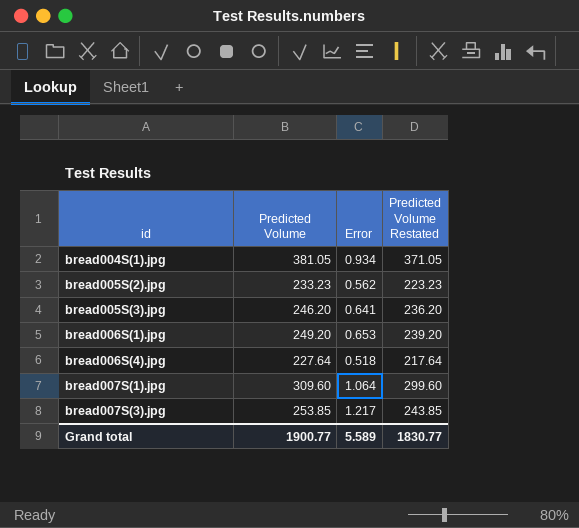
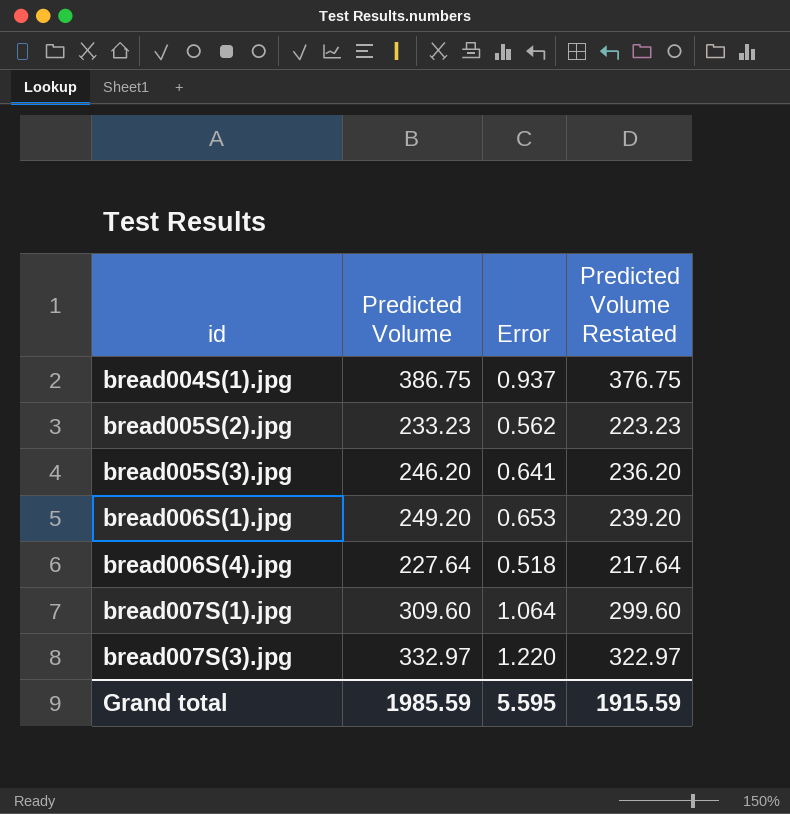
bread004S(1).jpg | Predicted Volume: 381.05 -> 386.75
bread004S(1).jpg | Error: 0.934 -> 0.937
bread004S(1).jpg | Predicted Volume Restated: 371.05 -> 376.75
bread007S(3).jpg | Predicted Volume: 253.85 -> 332.97
bread007S(3).jpg | Error: 1.217 -> 1.220
bread007S(3).jpg | Predicted Volume Restated: 243.85 -> 322.97
Grand total | Predicted Volume: 1900.77 -> 1985.59
Grand total | Error: 5.589 -> 5.595
Grand total | Predicted Volume Restated: 1830.77 -> 1915.59

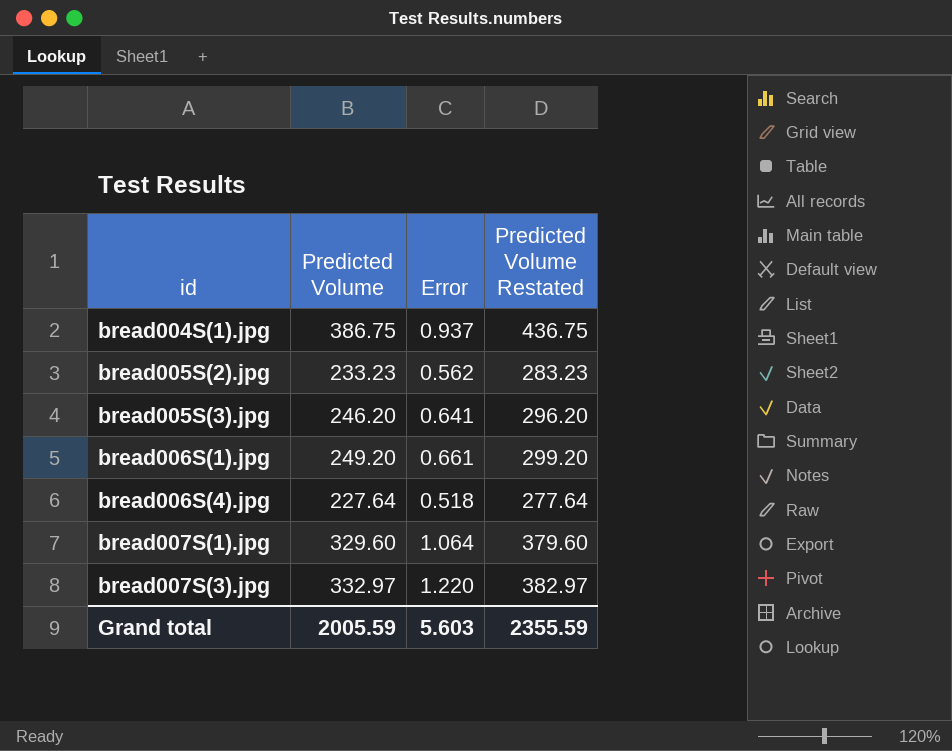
column Predicted Volume Restated | formula: [Predicted Volume] - 10 -> [Predicted Volume] + 50
bread006S(1).jpg | Error: 0.653 -> 0.661
bread007S(1).jpg | Predicted Volume: 309.60 -> 329.60
Grand total | Predicted Volume: 1985.59 -> 2005.59
Grand total | Error: 5.595 -> 5.603
Grand total | Predicted Volume Restated: 1915.59 -> 2355.59

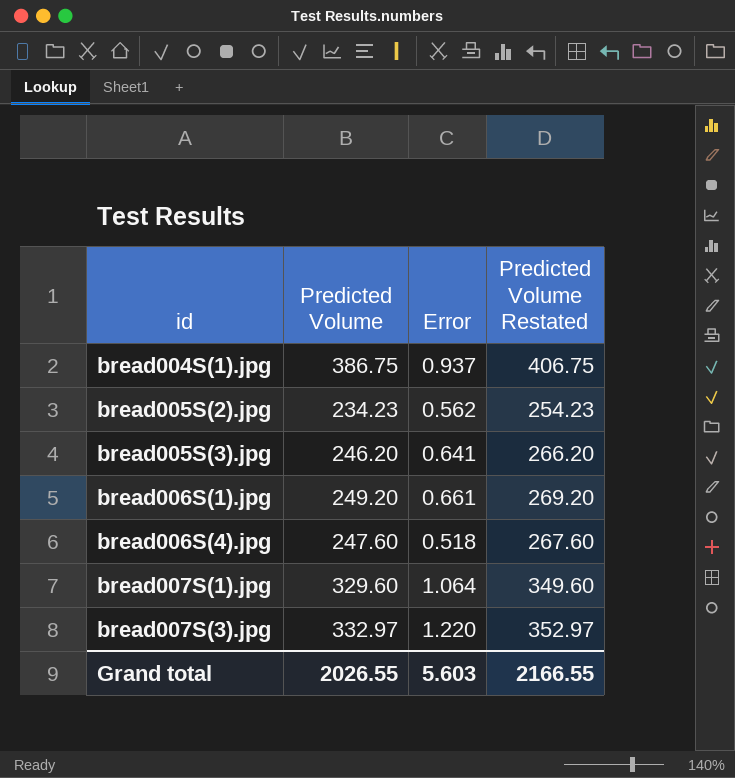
column Predicted Volume Restated | formula: [Predicted Volume] + 50 -> [Predicted Volume] + 20
bread005S(2).jpg | Predicted Volume: 233.23 -> 234.23
bread006S(4).jpg | Predicted Volume: 227.64 -> 247.60
Grand total | Predicted Volume: 2005.59 -> 2026.55
Grand total | Predicted Volume Restated: 2355.59 -> 2166.55

